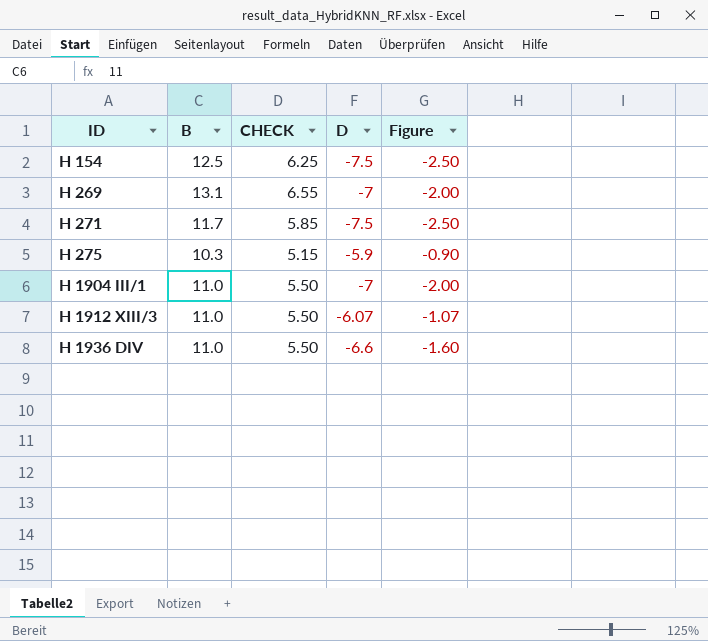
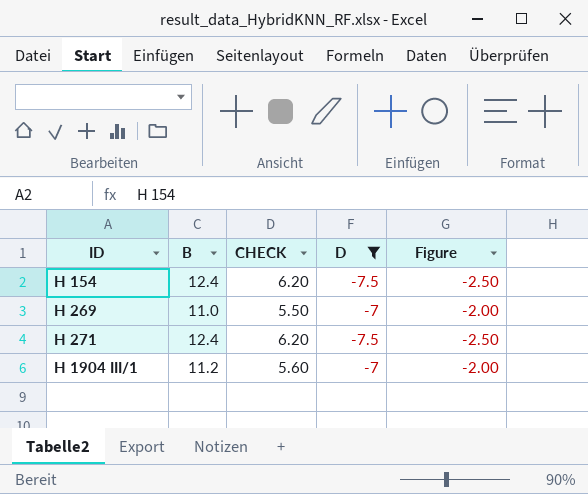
filter: none -> D <= -7
H 154 | B: 12.5 -> 12.4
H 154 | CHECK: 6.25 -> 6.20
H 269 | B: 13.1 -> 11.0
H 269 | CHECK: 6.55 -> 5.50
H 271 | B: 11.7 -> 12.4
H 271 | CHECK: 5.85 -> 6.20
H 1904 III/1 | B: 11.0 -> 11.2
H 1904 III/1 | CHECK: 5.50 -> 5.60

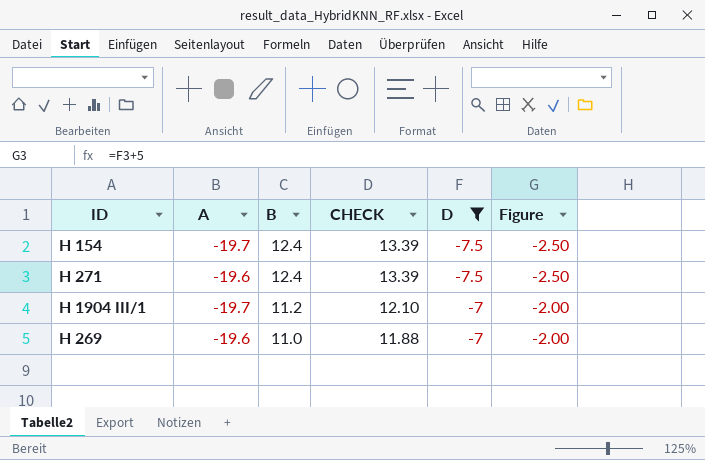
row order: ID ascending -> B descending
column A | position: none -> 2
column CHECK | formula: [B] * 0.5 -> [B] * 1.08

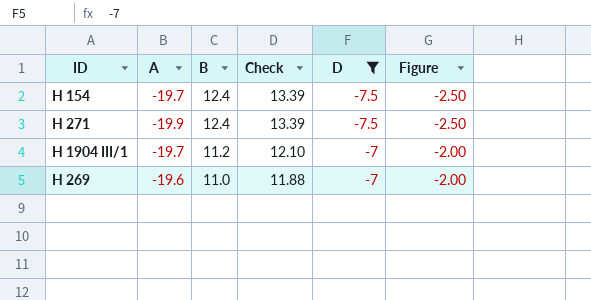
column name: CHECK -> Check
H 271 | A: -19.6 -> -19.9

